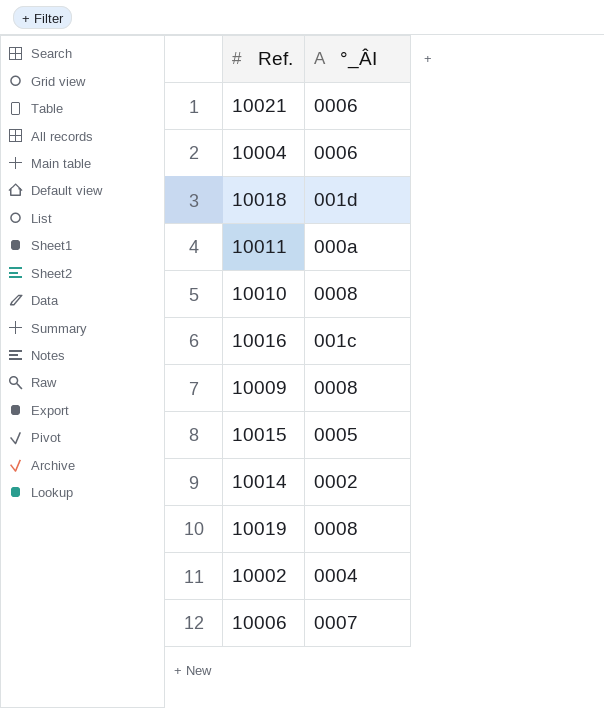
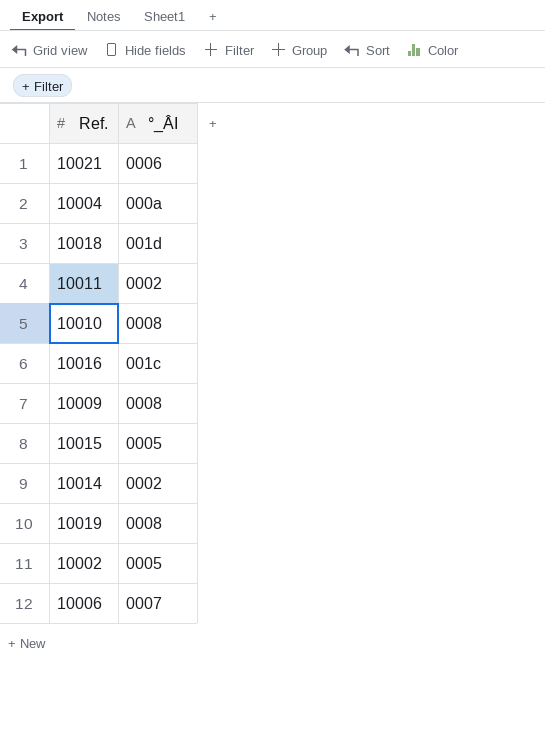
10004 | °_ÂI: 0006 -> 000a
10011 | °_ÂI: 000a -> 0002
10002 | °_ÂI: 0004 -> 0005

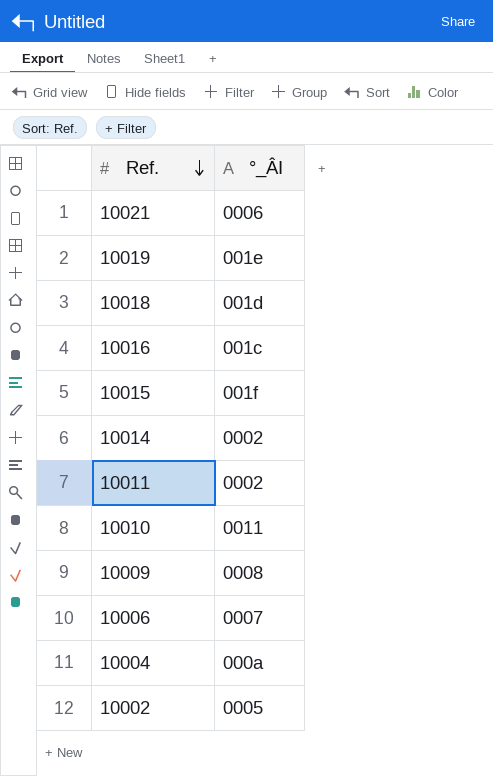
row order: none -> Ref. descending
10019 | °_ÂI: 0008 -> 001e
10015 | °_ÂI: 0005 -> 001f
10010 | °_ÂI: 0008 -> 0011

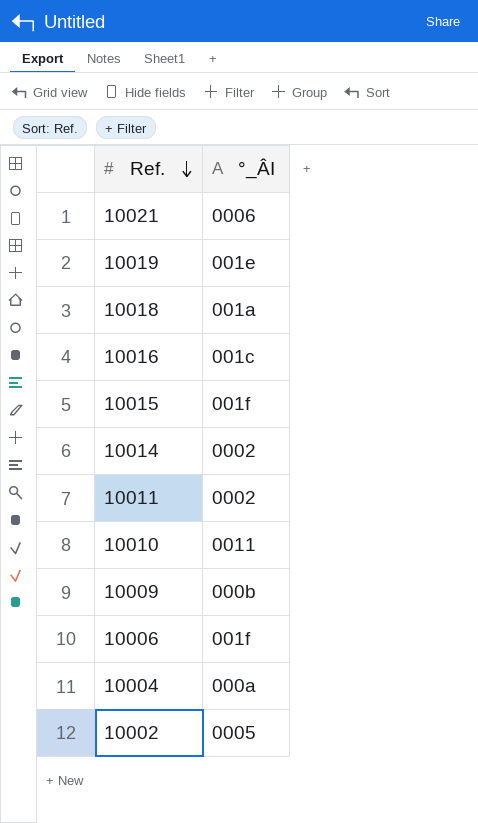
10018 | °_ÂI: 001d -> 001a
10009 | °_ÂI: 0008 -> 000b
10006 | °_ÂI: 0007 -> 001f

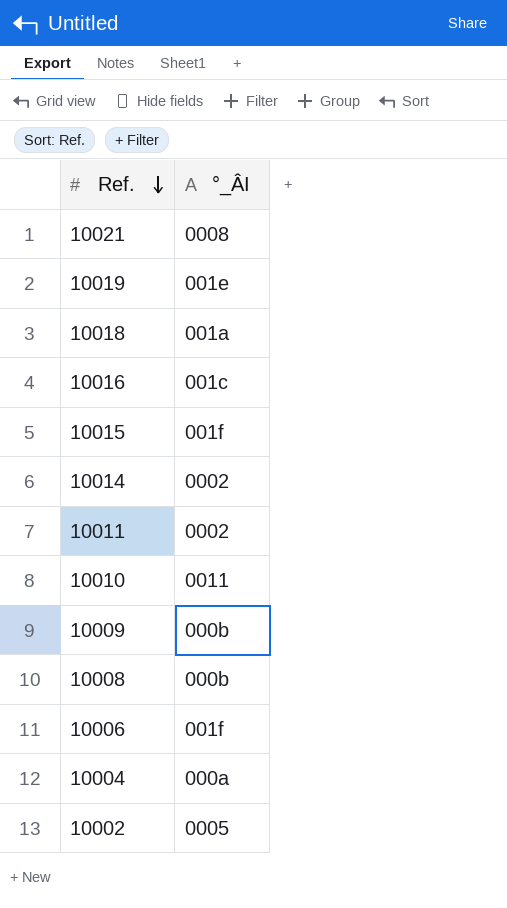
10021 | °_ÂI: 0006 -> 0008
row 10008: none -> 000b

